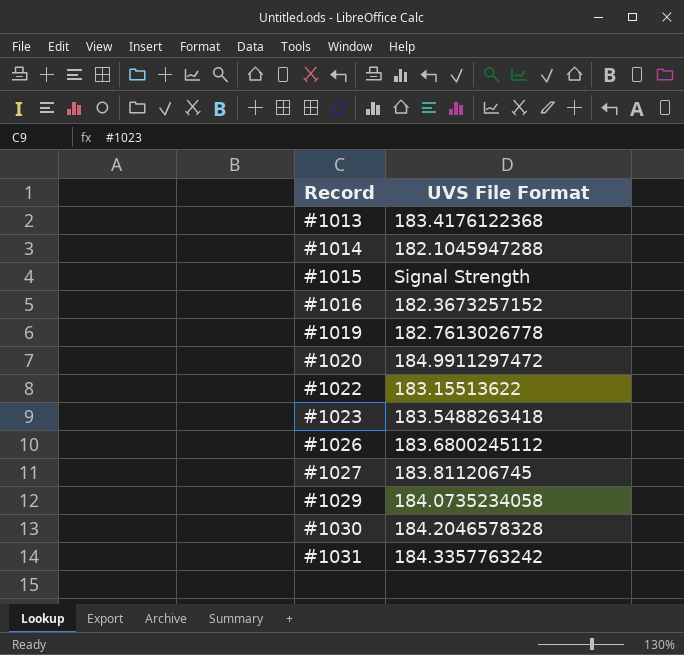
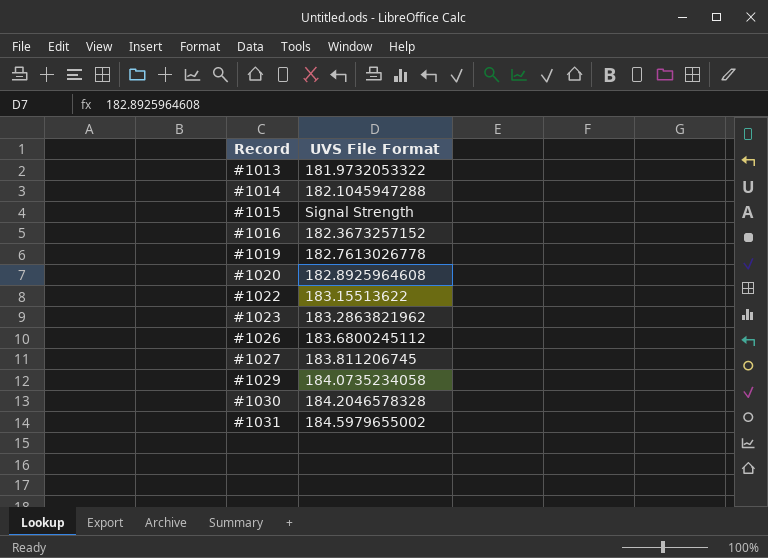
#1013 | UVS File Format: 183.4176122368 -> 181.9732053322
#1020 | UVS File Format: 184.9911297472 -> 182.8925964608
#1023 | UVS File Format: 183.5488263418 -> 183.2863821962
#1031 | UVS File Format: 184.3357763242 -> 184.5979655002

